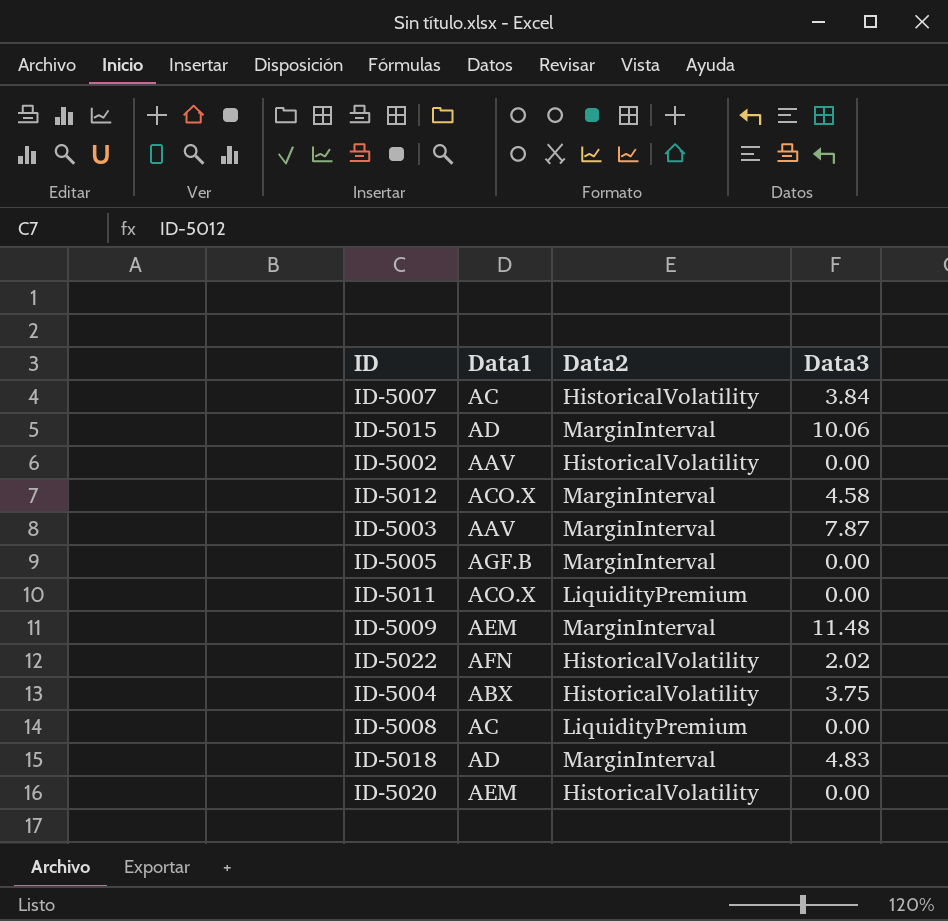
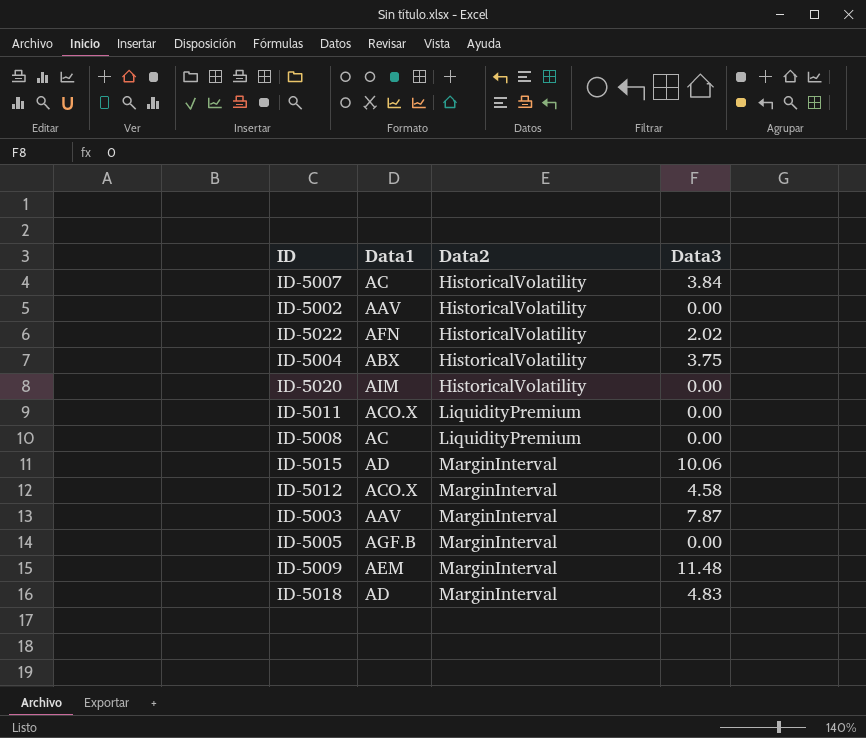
row order: none -> Data2 ascending
ID-5020 | Data1: AEM -> AIM

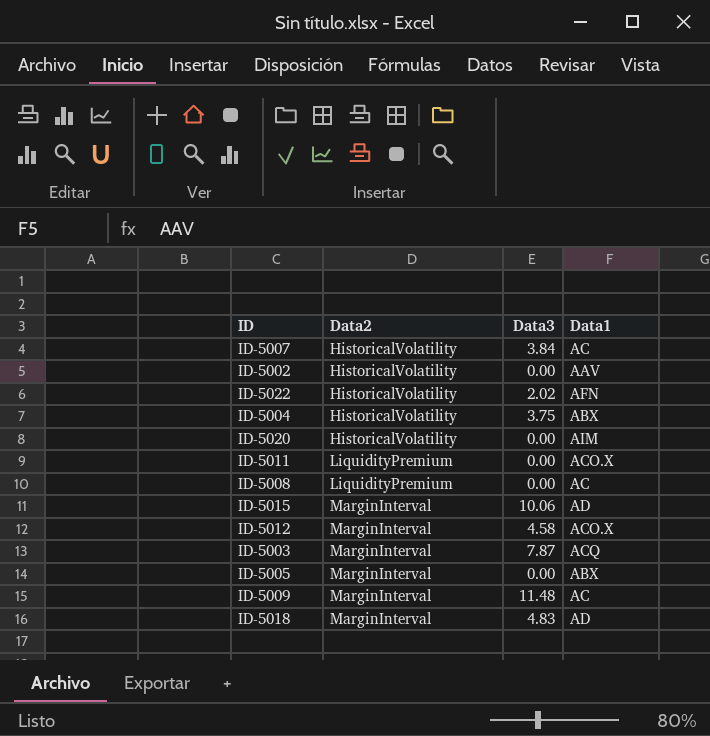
column Data1 | position: 2 -> 4
ID-5003 | Data1: AAV -> ACQ
ID-5005 | Data1: AGF.B -> ABX
ID-5009 | Data1: AEM -> AC

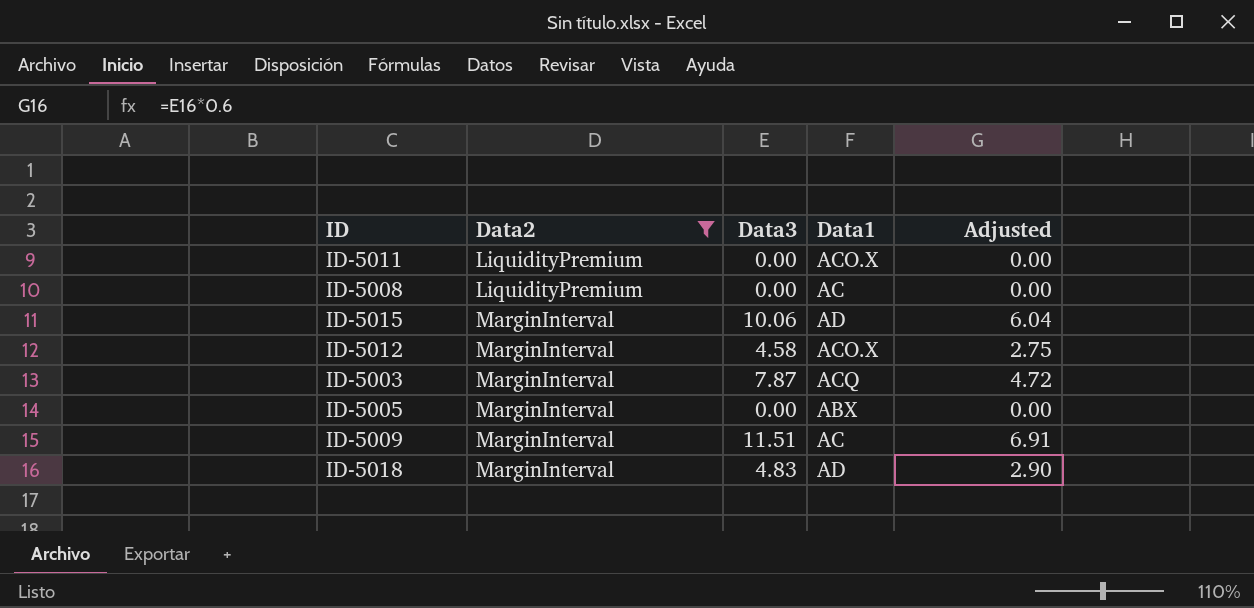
filter: none -> Data2 != HistoricalVolatility
column Adjusted | formula: none -> [Data3] * 0.6
ID-5009 | Data3: 11.48 -> 11.51

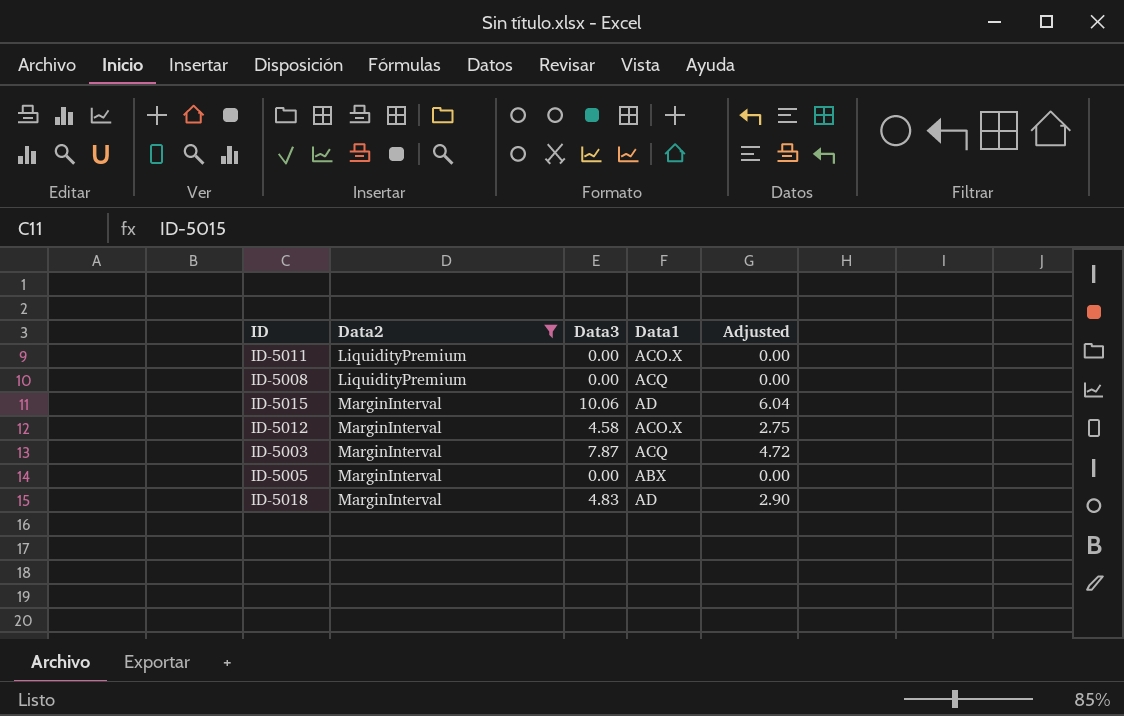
row ID-5009: MarginInterval | 11.51 | AC | 6.91 -> none
ID-5008 | Data1: AC -> ACQ

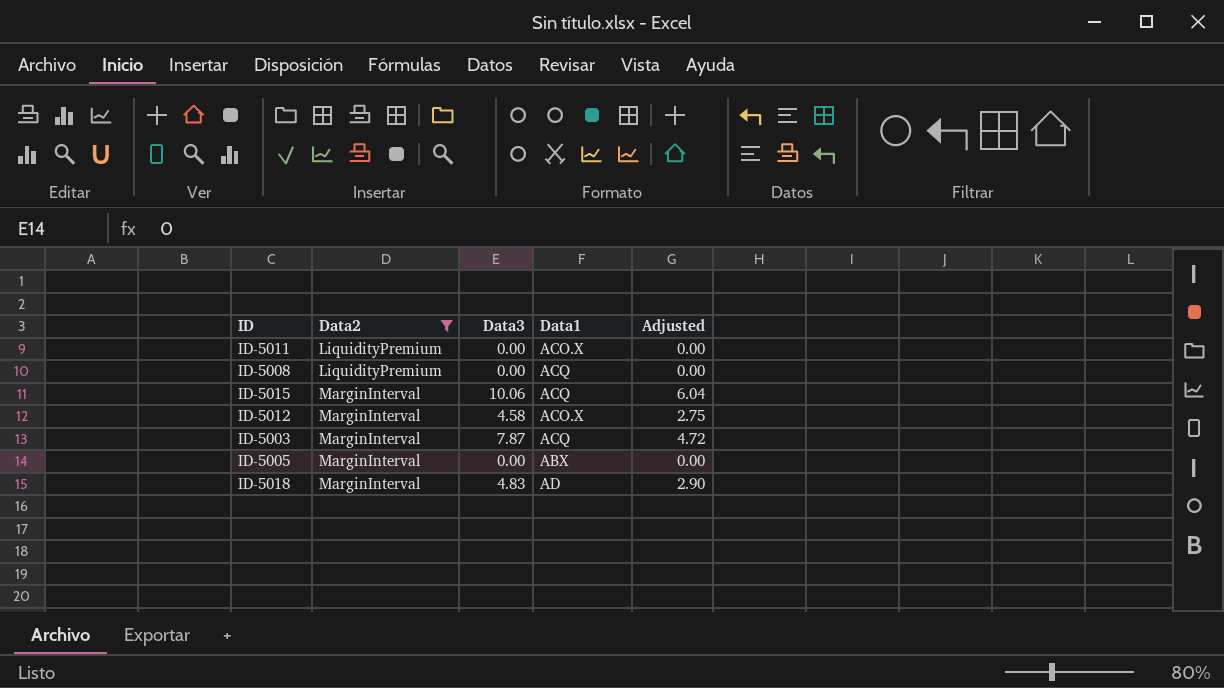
ID-5015 | Data1: AD -> ACQ

